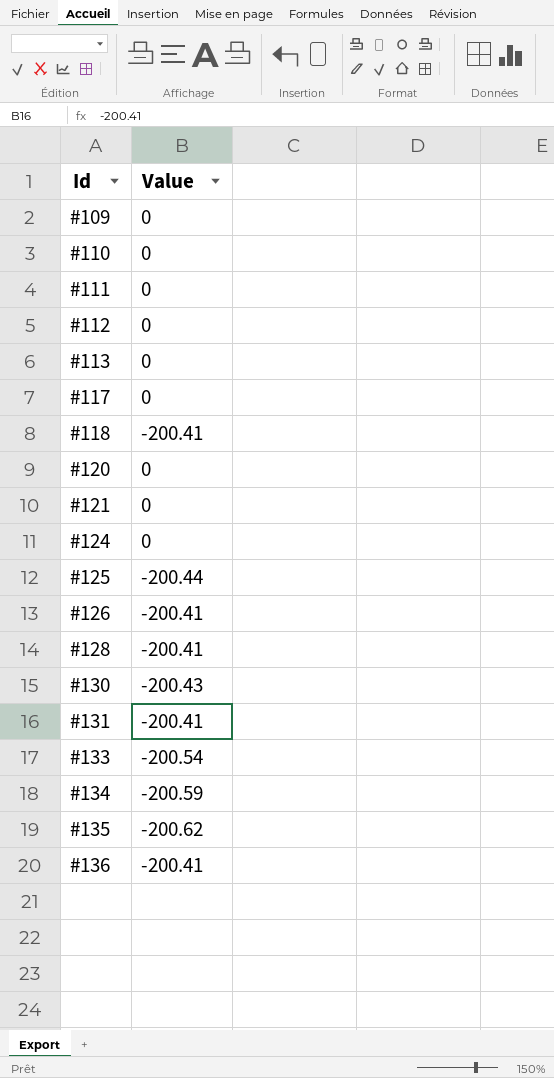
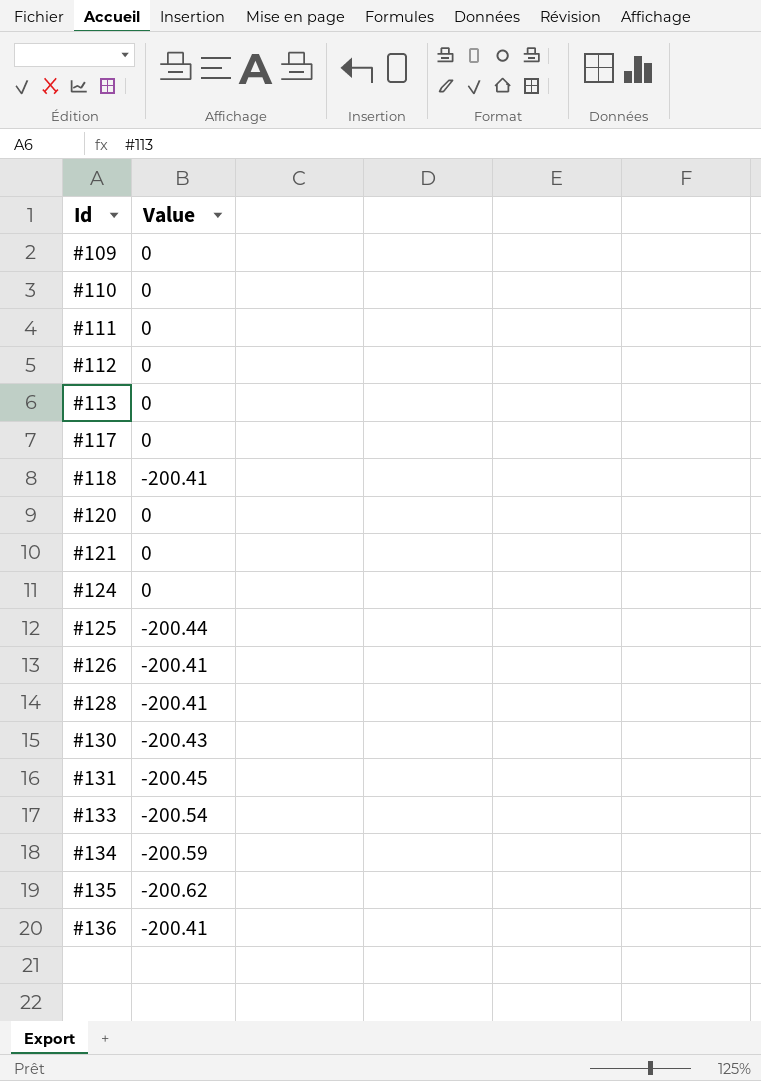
#131 | Value: -200.41 -> -200.45

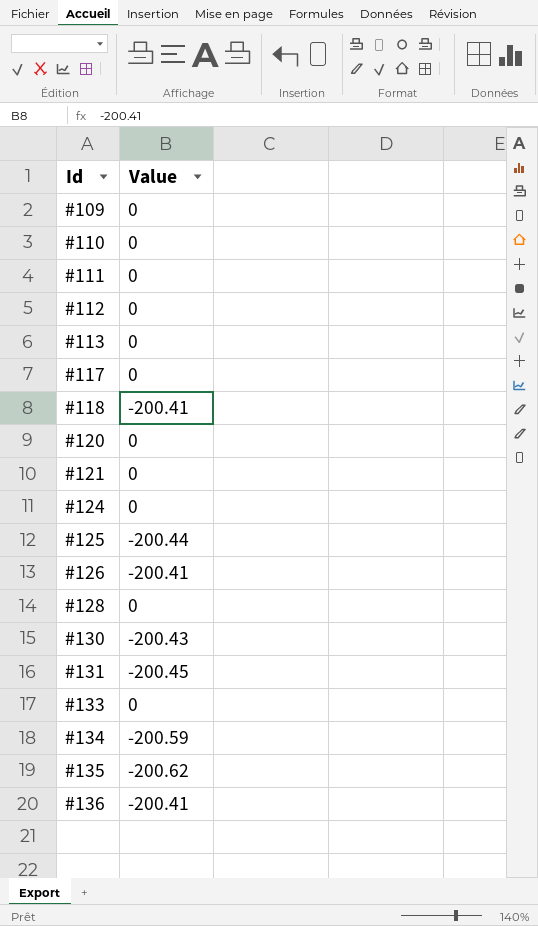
#128 | Value: -200.41 -> 0
#133 | Value: -200.54 -> 0

